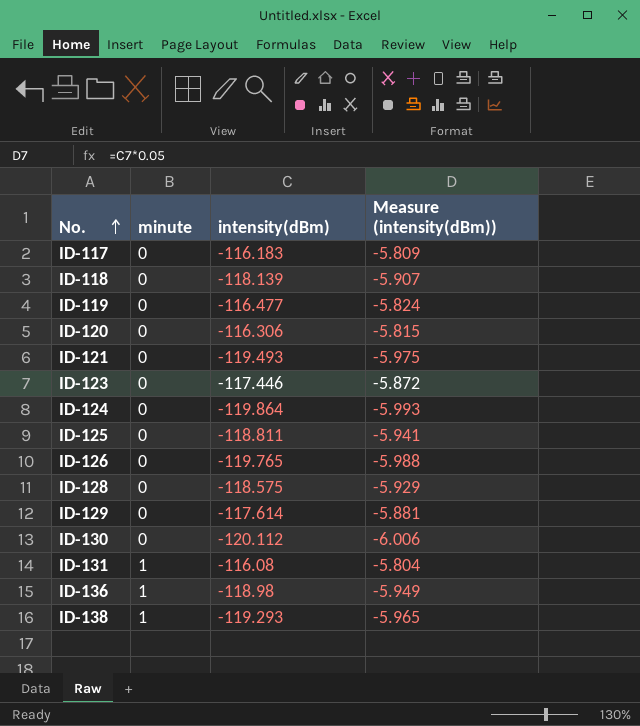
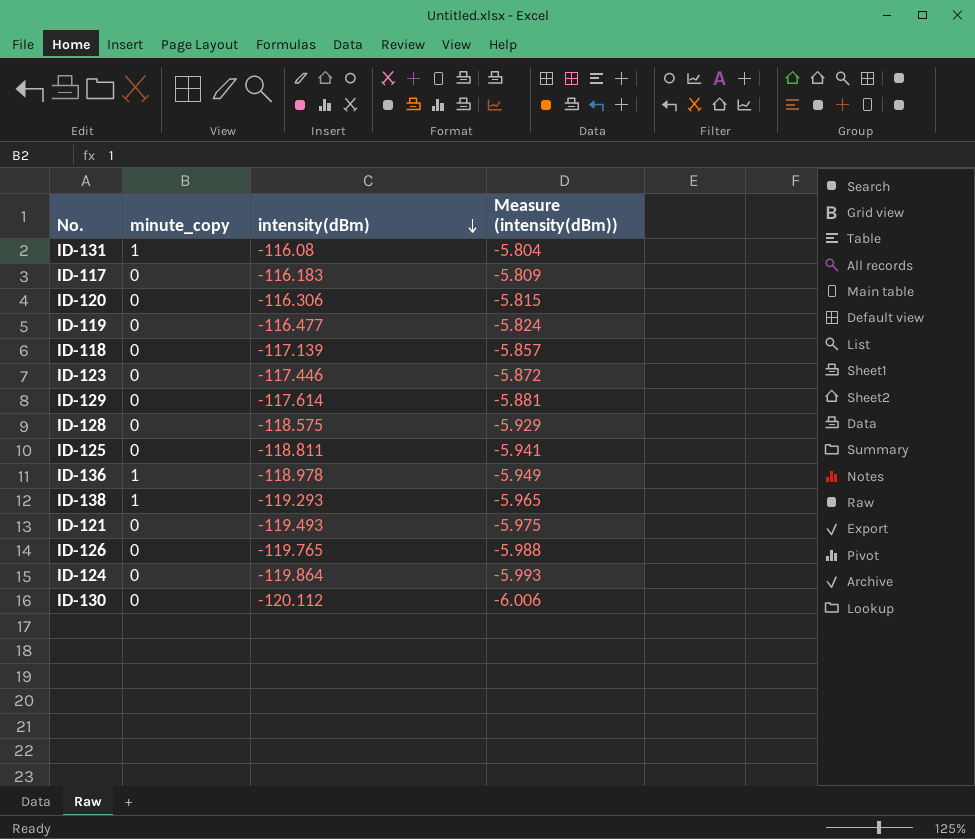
row order: No. ascending -> intensity(dBm) descending
column name: minute -> minute_copy
ID-118 | intensity(dBm): -118.139 -> -117.139
ID-118 | Measure (intensity(dBm)): -5.907 -> -5.857
ID-136 | intensity(dBm): -118.98 -> -118.978

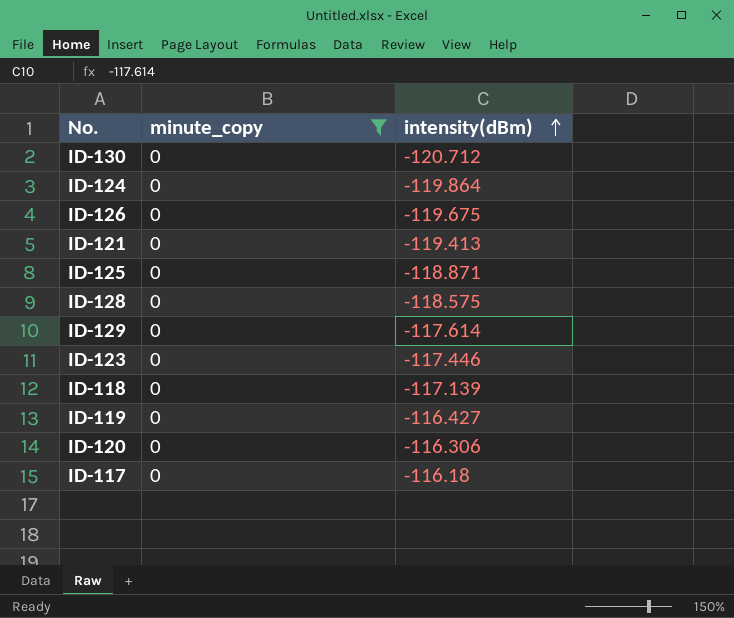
filter: none -> minute_copy = 0
row order: intensity(dBm) descending -> intensity(dBm) ascending
column Measure (intensity(dBm)) | formula: [intensity(dBm)] * 0.05 -> none
ID-130 | intensity(dBm): -120.112 -> -120.712
ID-126 | intensity(dBm): -119.765 -> -119.675
ID-121 | intensity(dBm): -119.493 -> -119.413
ID-125 | intensity(dBm): -118.811 -> -118.871
ID-119 | intensity(dBm): -116.477 -> -116.427
ID-117 | intensity(dBm): -116.183 -> -116.18

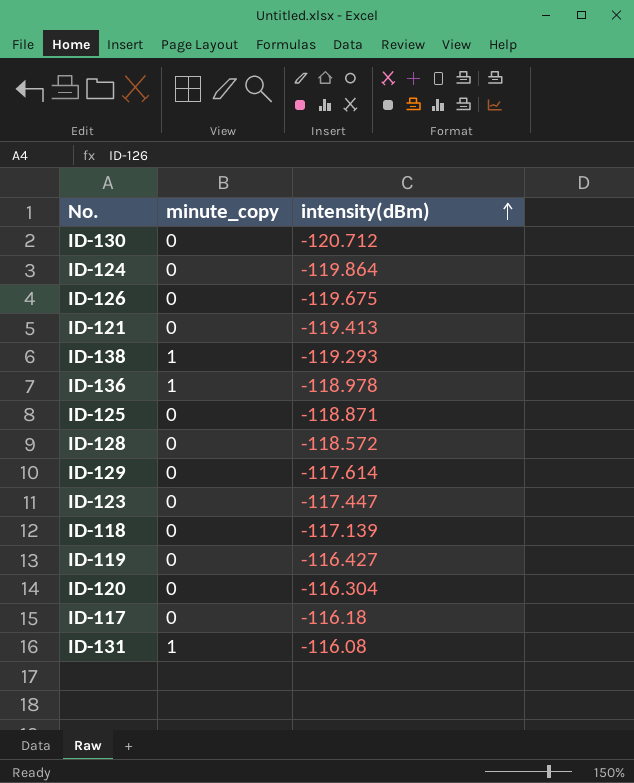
filter: minute_copy = 0 -> none
ID-128 | intensity(dBm): -118.575 -> -118.572
ID-123 | intensity(dBm): -117.446 -> -117.447
ID-120 | intensity(dBm): -116.306 -> -116.304

